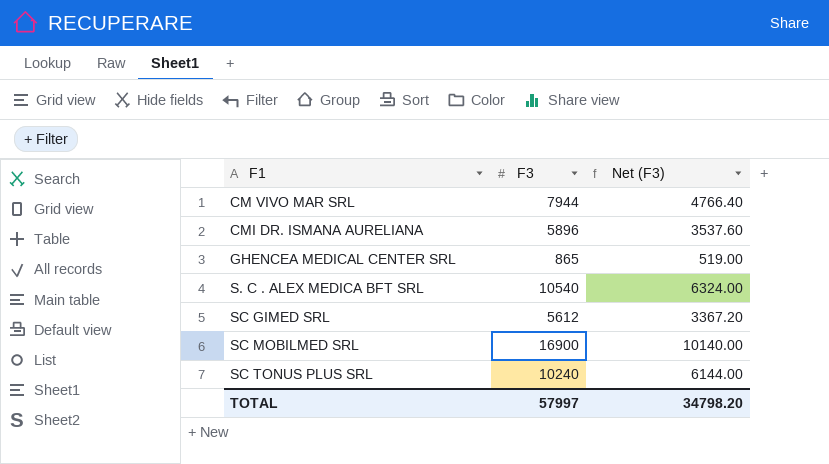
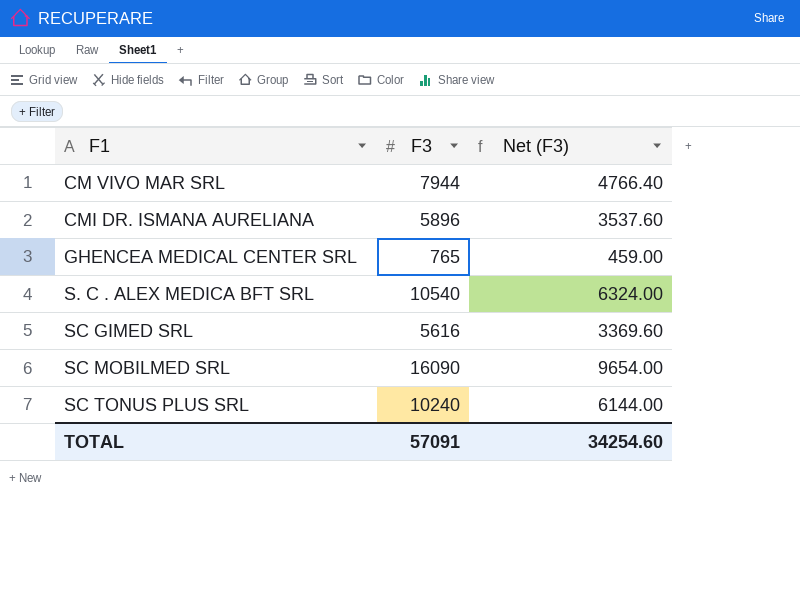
GHENCEA MEDICAL CENTER SRL | F3: 865 -> 765
GHENCEA MEDICAL CENTER SRL | Net (F3): 519.00 -> 459.00
SC GIMED SRL | F3: 5612 -> 5616
SC GIMED SRL | Net (F3): 3367.20 -> 3369.60
SC MOBILMED SRL | F3: 16900 -> 16090
SC MOBILMED SRL | Net (F3): 10140.00 -> 9654.00
TOTAL | F3: 57997 -> 57091
TOTAL | Net (F3): 34798.20 -> 34254.60

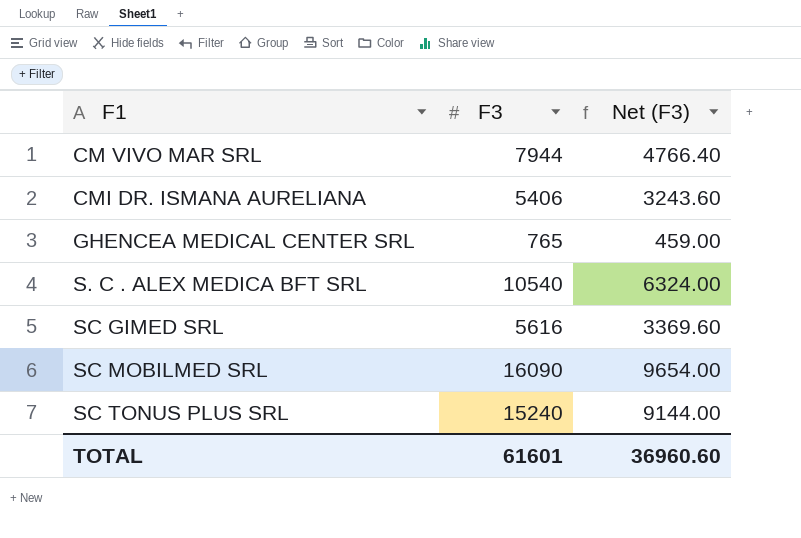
CMI DR. ISMANA AURELIANA | F3: 5896 -> 5406
CMI DR. ISMANA AURELIANA | Net (F3): 3537.60 -> 3243.60
SC TONUS PLUS SRL | F3: 10240 -> 15240
SC TONUS PLUS SRL | Net (F3): 6144.00 -> 9144.00
TOTAL | F3: 57091 -> 61601
TOTAL | Net (F3): 34254.60 -> 36960.60

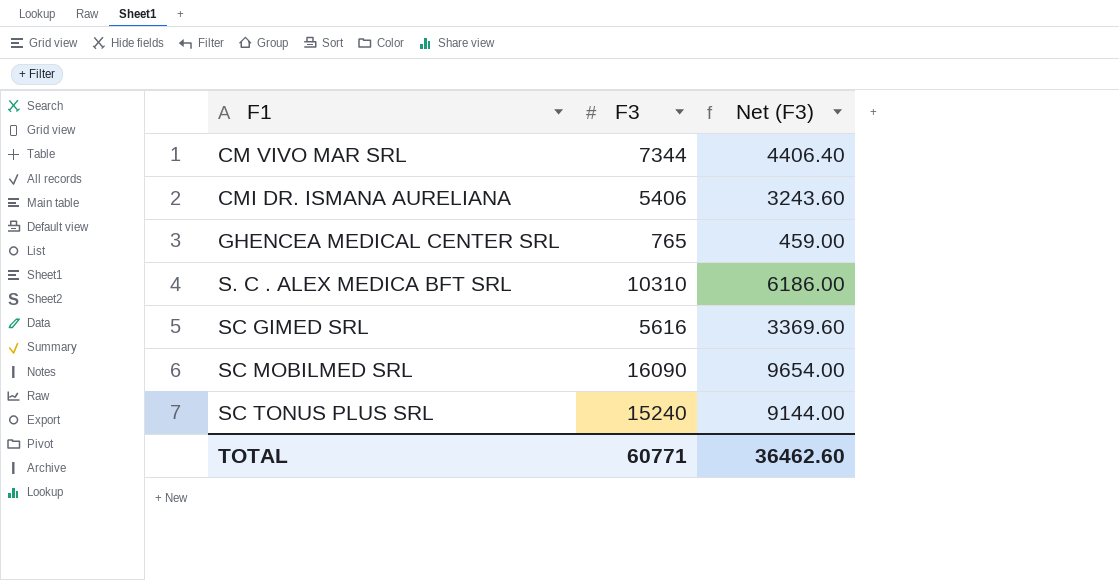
CM VIVO MAR SRL | F3: 7944 -> 7344
CM VIVO MAR SRL | Net (F3): 4766.40 -> 4406.40
S. C . ALEX MEDICA BFT SRL | F3: 10540 -> 10310
S. C . ALEX MEDICA BFT SRL | Net (F3): 6324.00 -> 6186.00
TOTAL | F3: 61601 -> 60771
TOTAL | Net (F3): 36960.60 -> 36462.60

